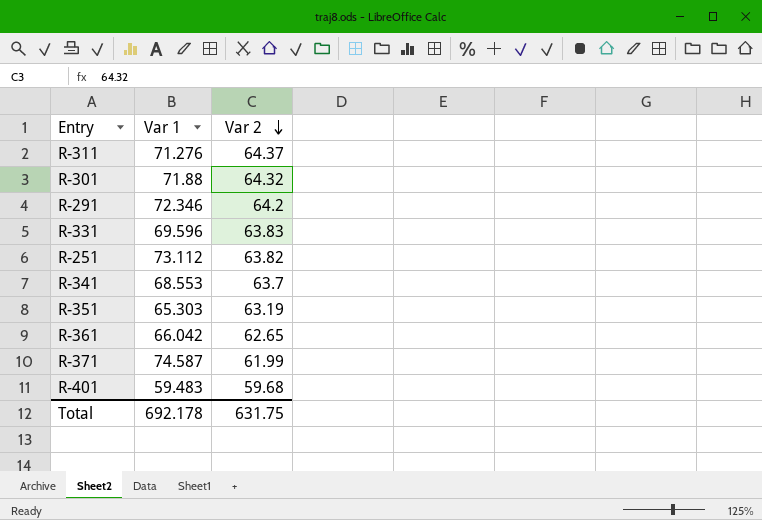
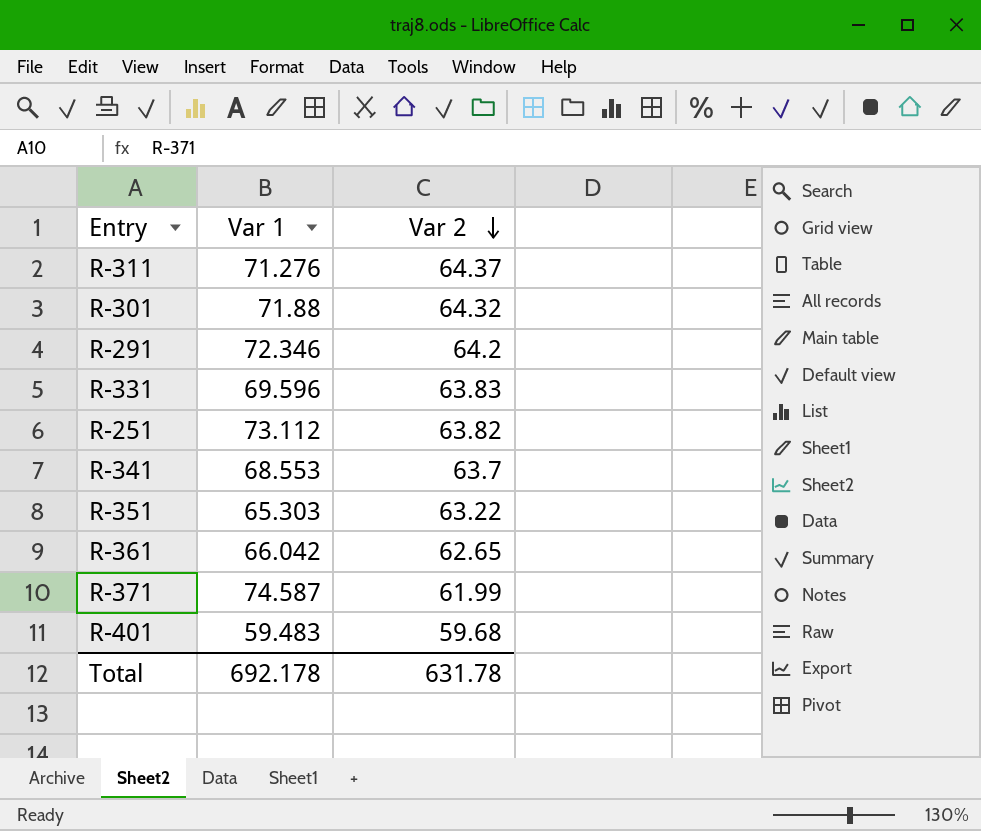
R-351 | Var 2: 63.19 -> 63.22
Total | Var 2: 631.75 -> 631.78

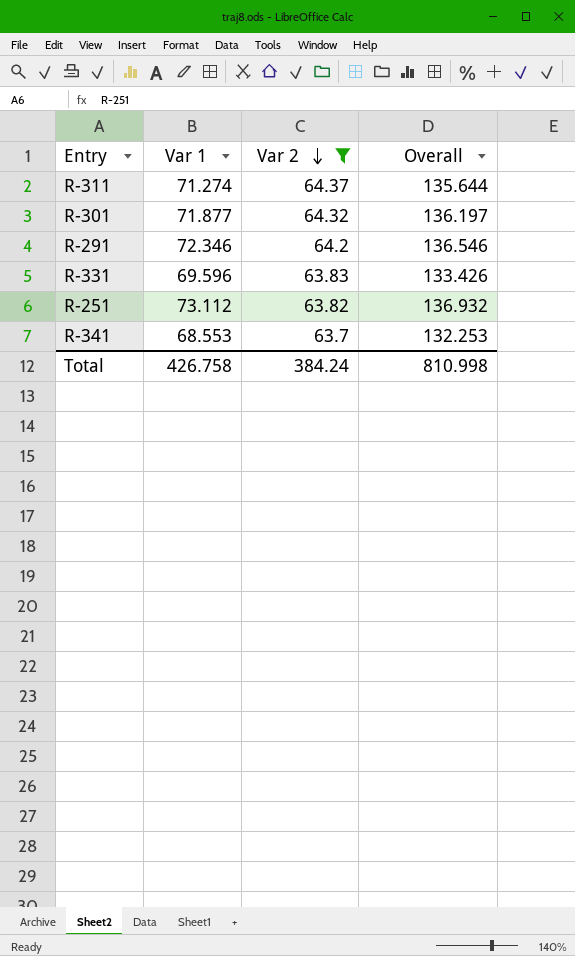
filter: none -> Var 2 >= 63.7
column Overall | formula: none -> [Var 1] + [Var 2]
R-311 | Var 1: 71.276 -> 71.274
R-301 | Var 1: 71.88 -> 71.877
Total | Var 1: 692.178 -> 426.758
Total | Var 2: 631.78 -> 384.24

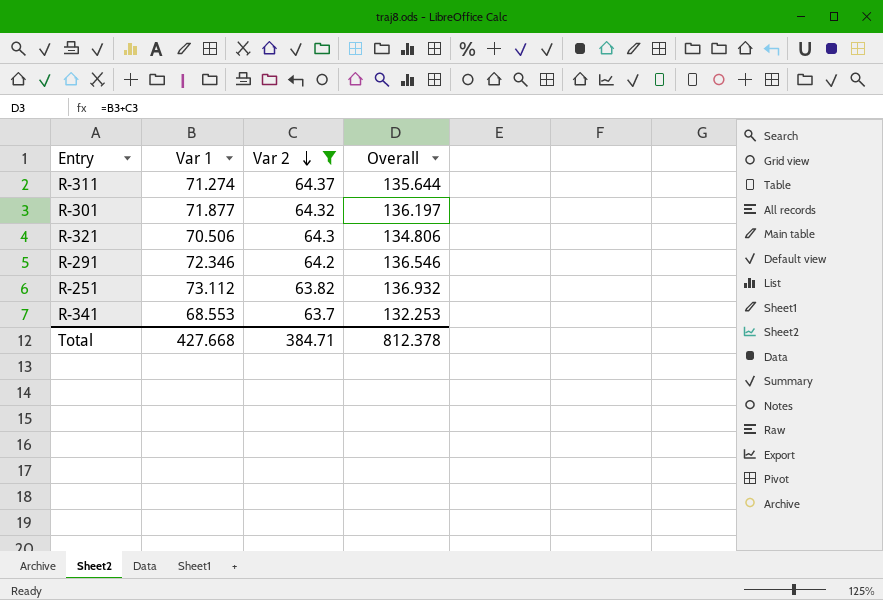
row R-331: 69.596 | 63.83 | 133.426 -> none
row R-321: none -> 70.506 | 64.3 | 134.806
Total | Var 1: 426.758 -> 427.668
Total | Var 2: 384.24 -> 384.71
Total | Overall: 810.998 -> 812.378

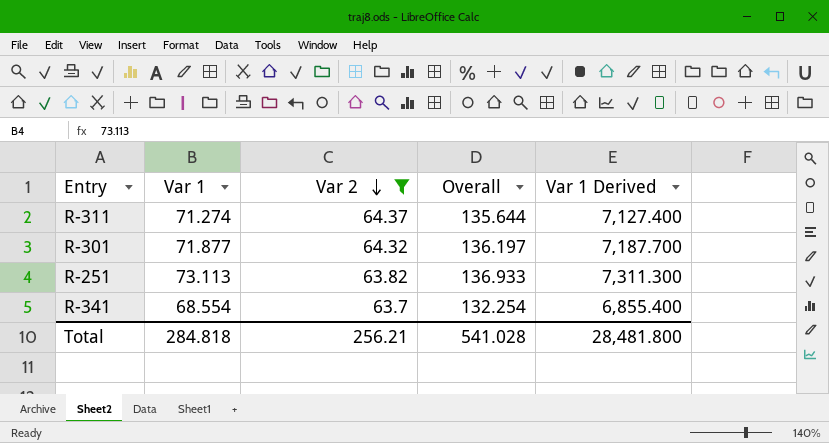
column Var 1 Derived | formula: none -> [Var 1] * 100
row R-321: 70.506 | 64.3 | 134.806 -> none
row R-291: 72.346 | 64.2 | 136.546 -> none
R-251 | Var 1: 73.112 -> 73.113
R-251 | Overall: 136.932 -> 136.933
R-341 | Var 1: 68.553 -> 68.554
R-341 | Overall: 132.253 -> 132.254
Total | Var 1: 427.668 -> 284.818
Total | Var 2: 384.71 -> 256.21
Total | Overall: 812.378 -> 541.028

